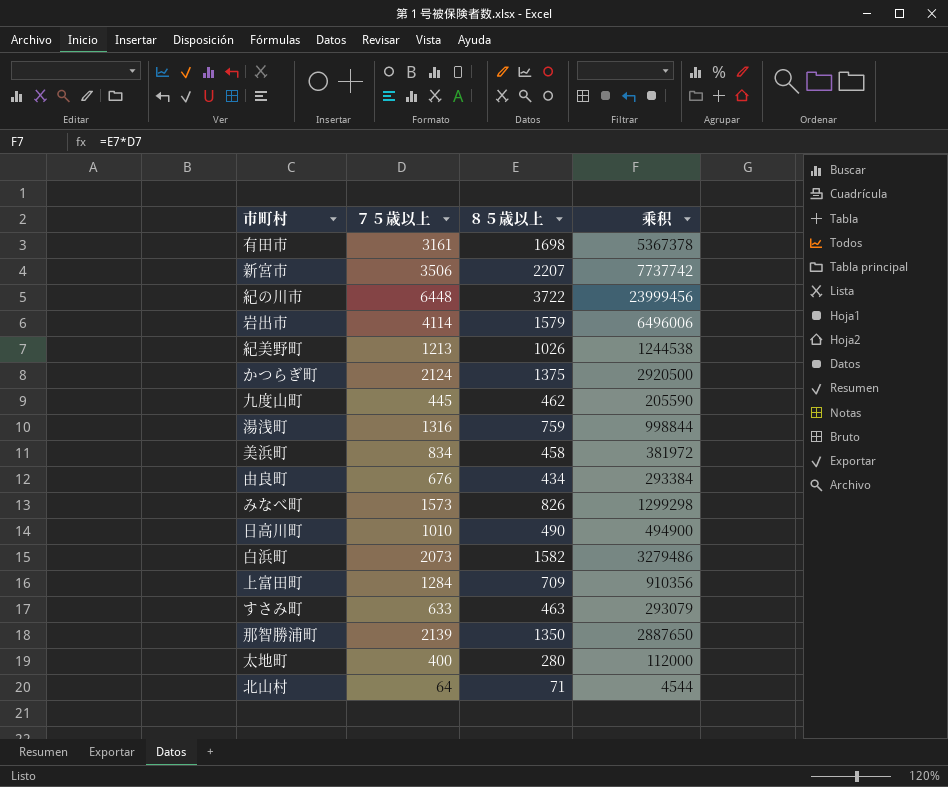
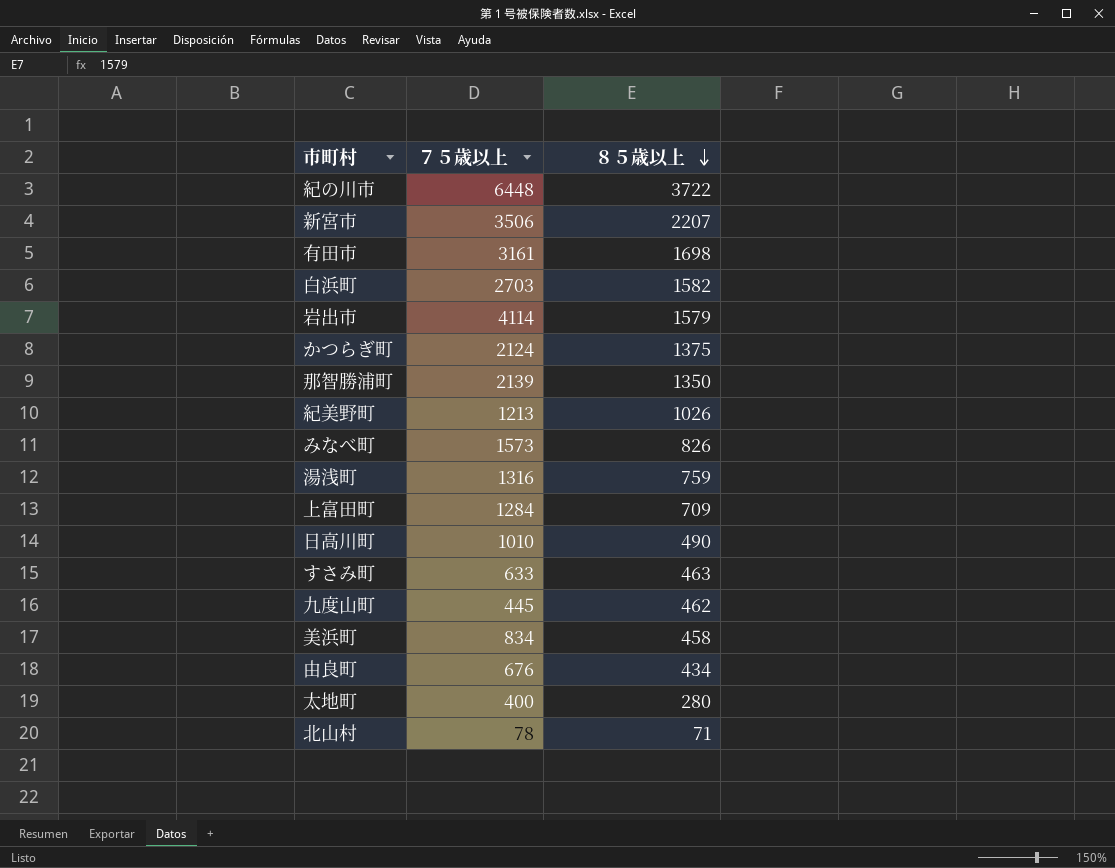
row order: none -> ８５歳以上 descending
column 乘积 | formula: [７５歳以上] * [８５歳以上] -> none
白浜町 | ７５歳以上: 2073 -> 2703
北山村 | ７５歳以上: 64 -> 78

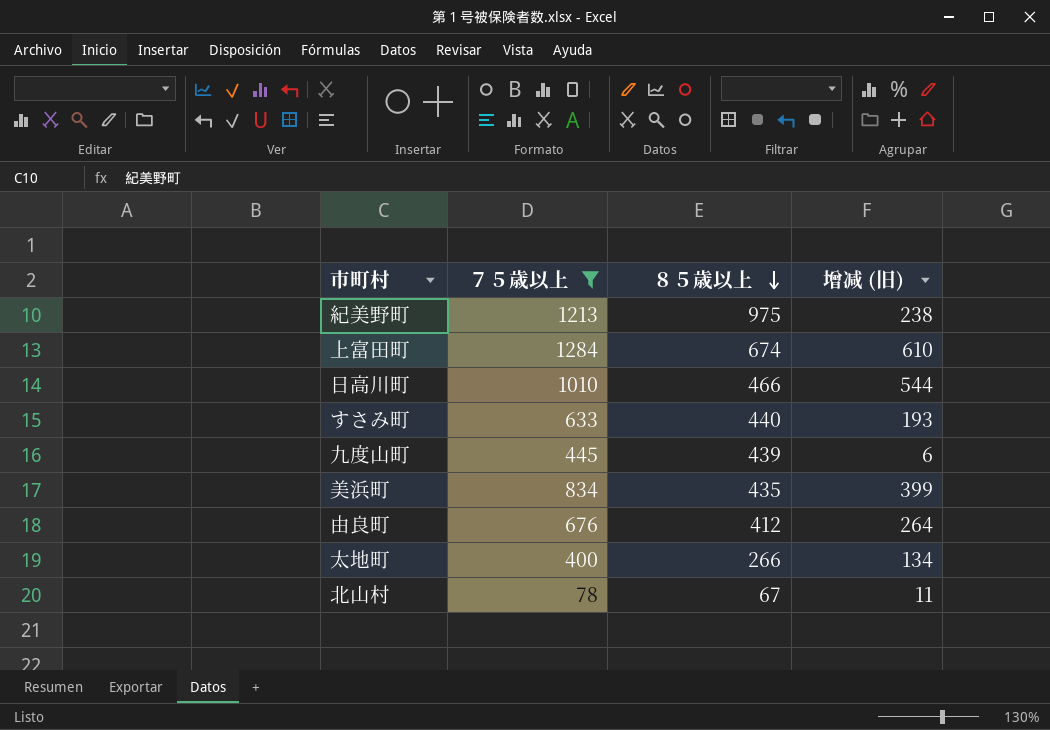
filter: none -> ７５歳以上 <= 1284
column 增减 (旧) | formula: none -> [７５歳以上] - [８５歳以上]
紀美野町 | ８５歳以上: 1026 -> 975
上富田町 | ８５歳以上: 709 -> 674
日高川町 | ８５歳以上: 490 -> 466
すさみ町 | ８５歳以上: 463 -> 440
九度山町 | ８５歳以上: 462 -> 439
美浜町 | ８５歳以上: 458 -> 435
由良町 | ８５歳以上: 434 -> 412
太地町 | ８５歳以上: 280 -> 266
北山村 | ８５歳以上: 71 -> 67

